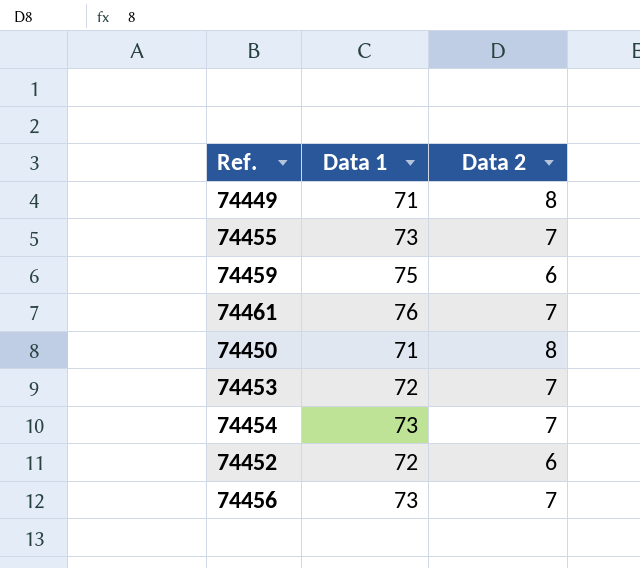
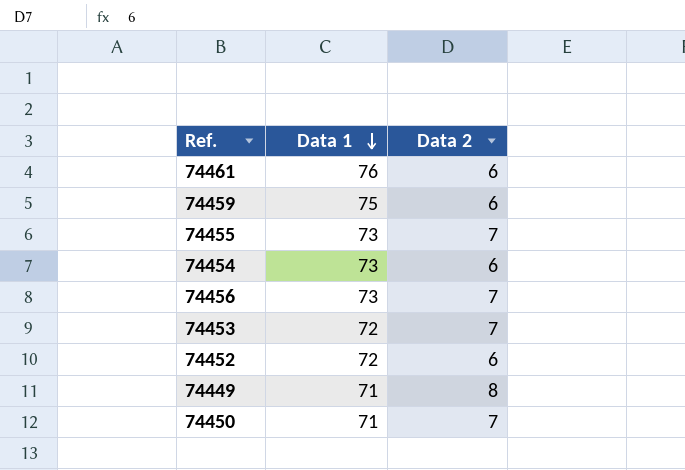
row order: none -> Data 1 descending
74461 | Data 2: 7 -> 6
74454 | Data 2: 7 -> 6
74450 | Data 2: 8 -> 7

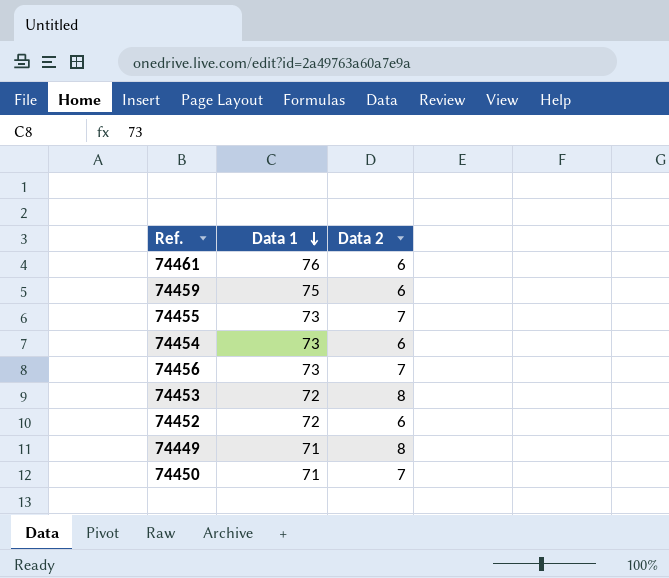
74453 | Data 2: 7 -> 8

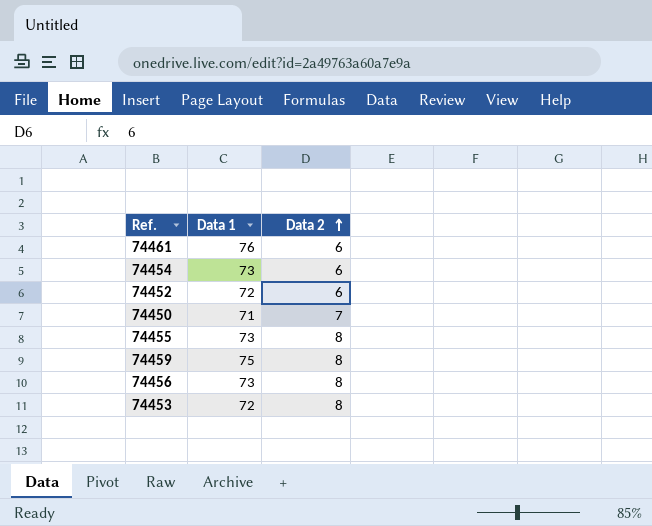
row order: Data 1 descending -> Data 2 ascending
row 74449: 71 | 8 -> none
74455 | Data 2: 7 -> 8
74459 | Data 2: 6 -> 8
74456 | Data 2: 7 -> 8

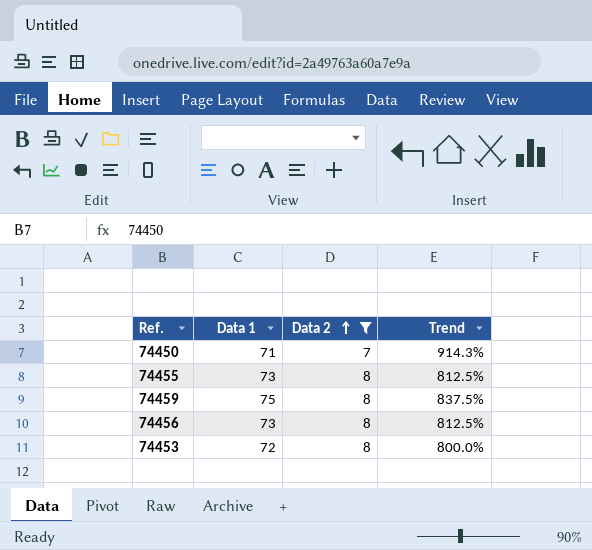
filter: none -> Data 2 != 6
column Trend | formula: none -> ([Data 1] - [Data 2]) / [Data 2]

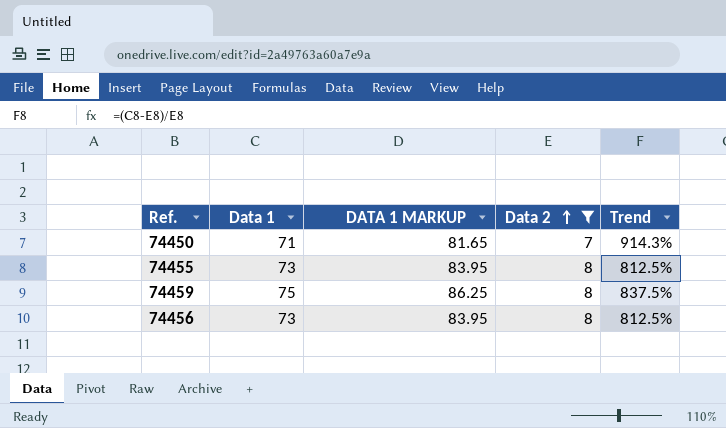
column DATA 1 MARKUP | formula: none -> [Data 1] * 1.15
row 74453: 72 | 8 | 800.0% -> none

